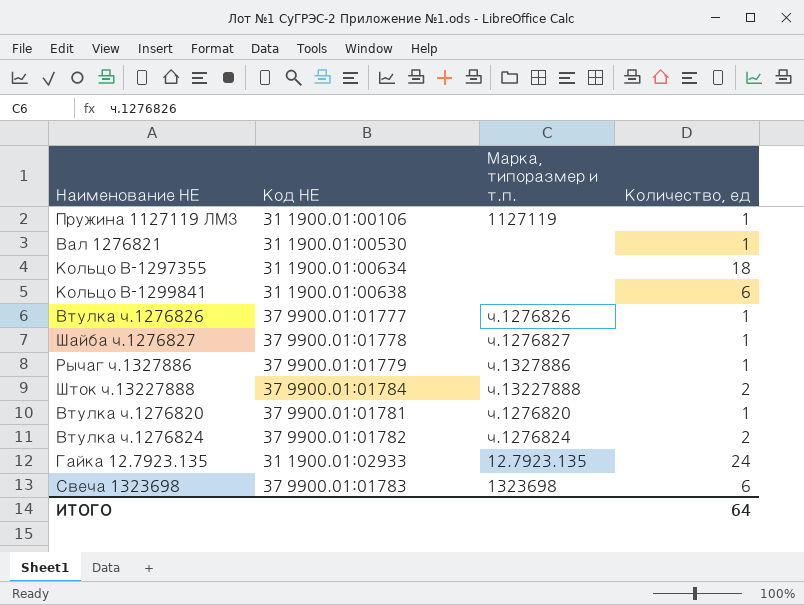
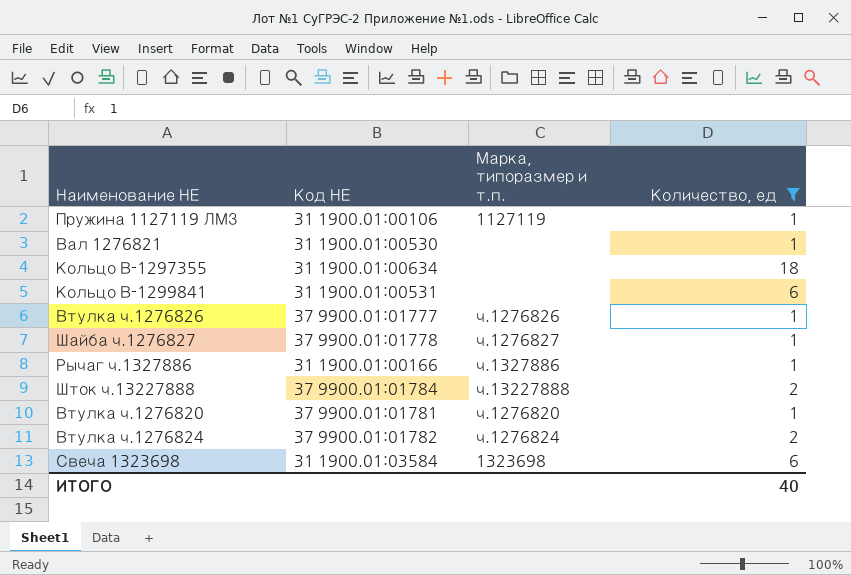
filter: none -> Количество, ед != 24
Кольцо В-1299841 | Код НЕ: 31 1900.01:00638 -> 31 1900.01:00531
Рычаг ч.1327886 | Код НЕ: 37 9900.01:01779 -> 31 1900.01:00166
Свеча 1323698 | Код НЕ: 37 9900.01:01783 -> 31 1900.01:03584
ИТОГО | Количество, ед: 64 -> 40

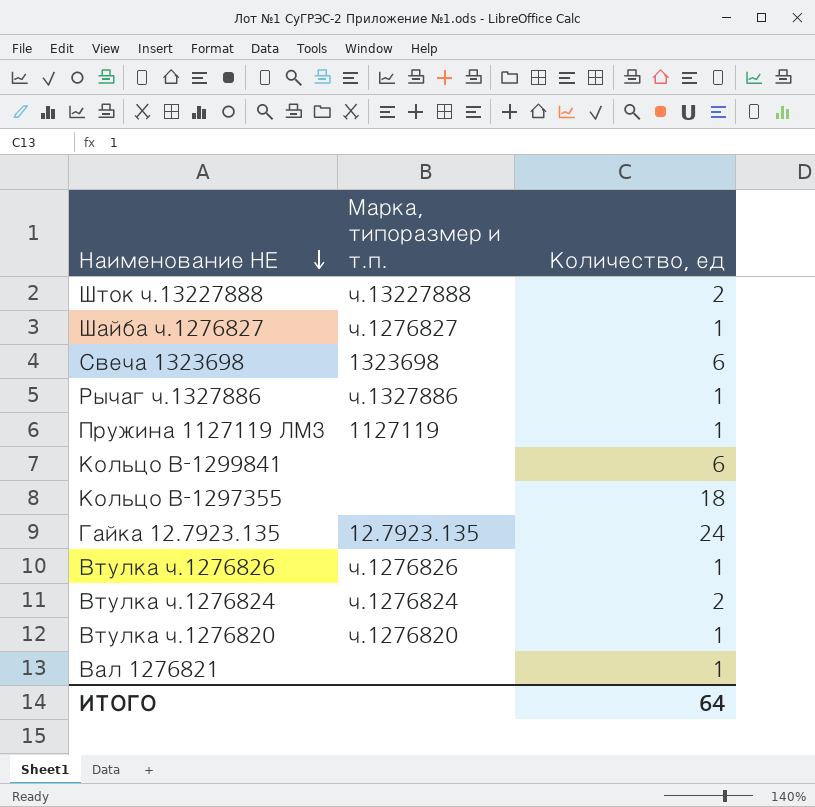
filter: Количество, ед != 24 -> none
row order: none -> Наименование НЕ descending
column Код НЕ | position: 2 -> none
ИТОГО | Количество, ед: 40 -> 64

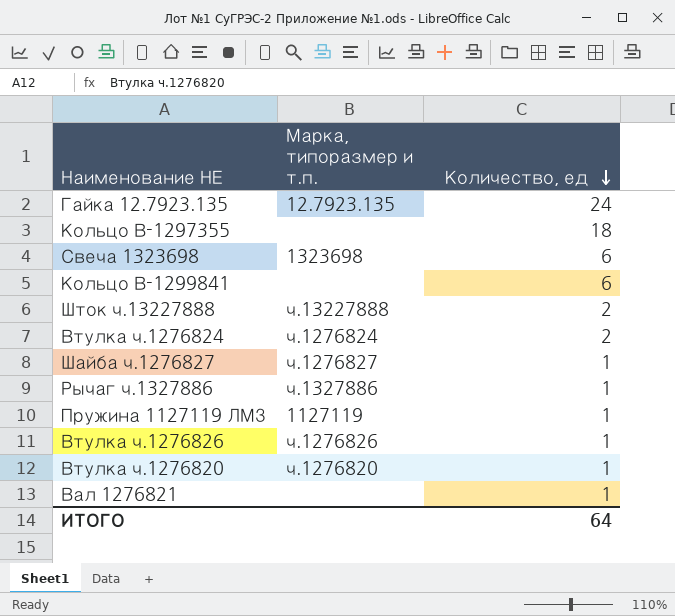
row order: Наименование НЕ descending -> Количество, ед descending

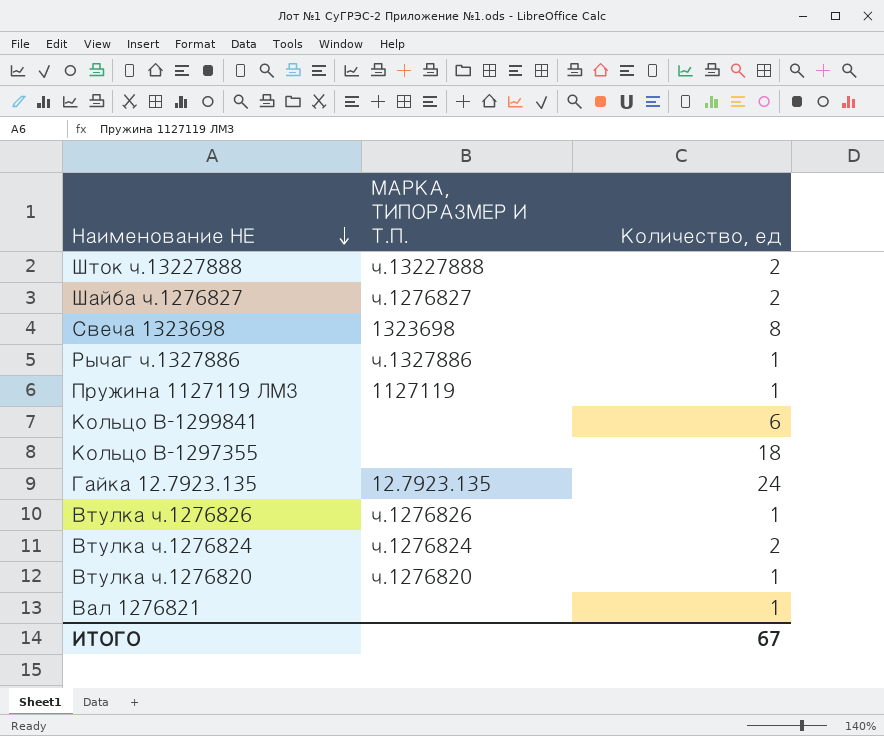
row order: Количество, ед descending -> Наименование НЕ descending
column name: Марка, типоразмер и т.п. -> МАРКА, ТИПОРАЗМЕР И Т.П.
Шайба ч.1276827 | Количество, ед: 1 -> 2
Свеча 1323698 | Количество, ед: 6 -> 8
ИТОГО | Количество, ед: 64 -> 67

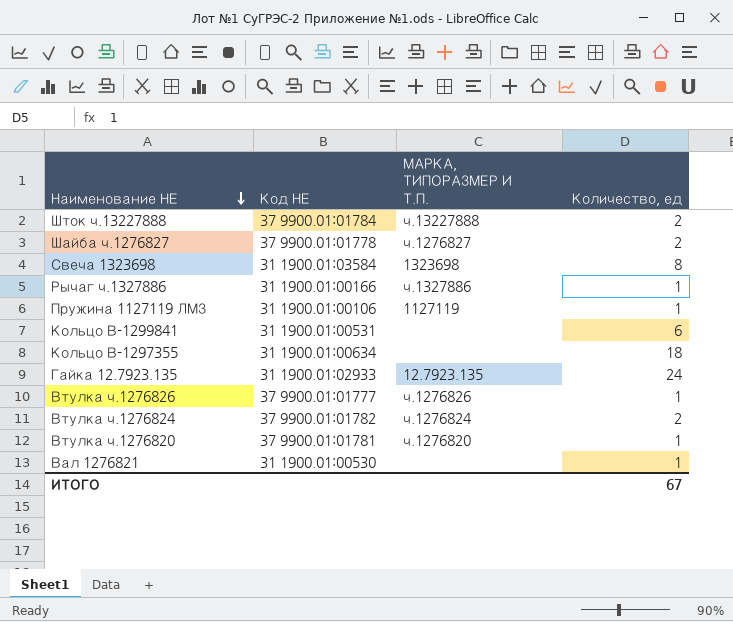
column Код НЕ | position: none -> 2

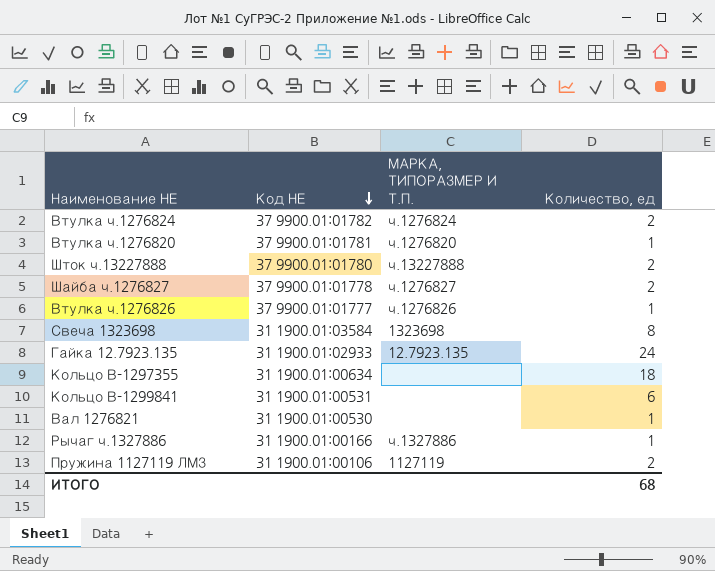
row order: Наименование НЕ descending -> Код НЕ descending
Шток ч.13227888 | Код НЕ: 37 9900.01:01784 -> 37 9900.01:01780
Пружина 1127119 ЛМЗ | Количество, ед: 1 -> 2
ИТОГО | Количество, ед: 67 -> 68

